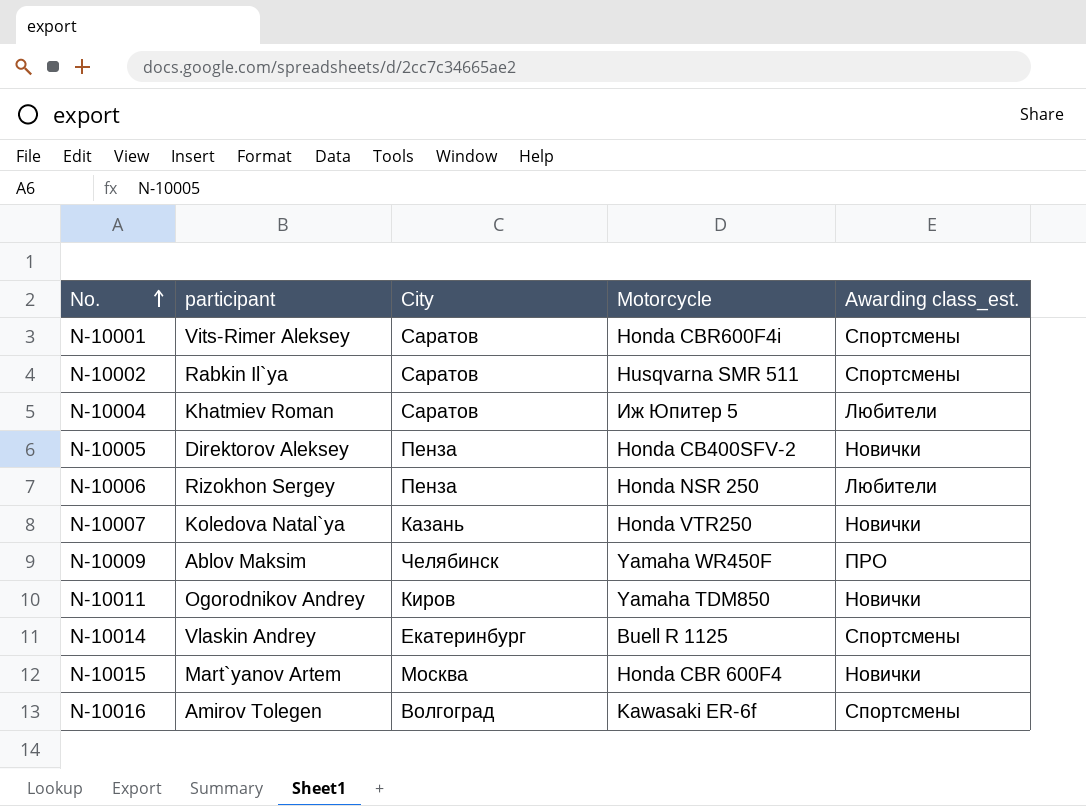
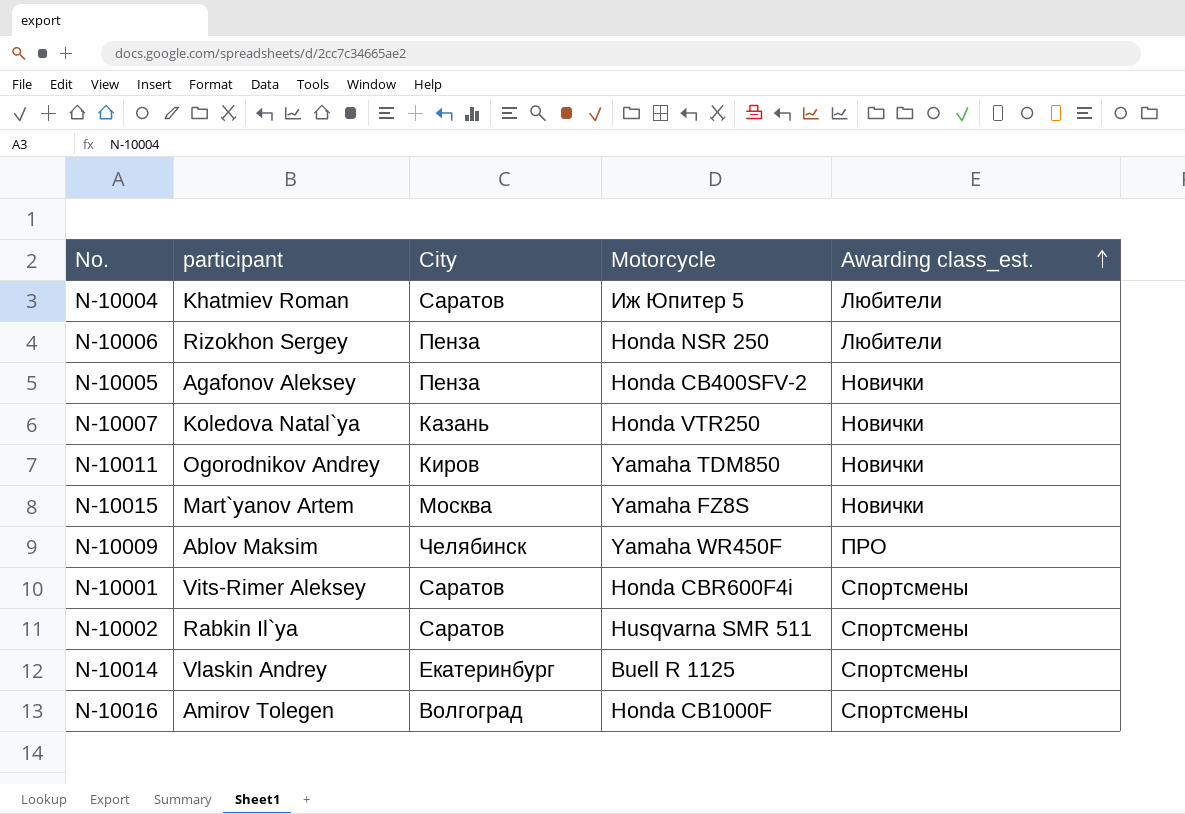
row order: No. ascending -> Awarding class_est. ascending
N-10005 | participant: Direktorov Aleksey -> Agafonov Aleksey
N-10015 | Motorcycle: Honda CBR 600F4 -> Yamaha FZ8S
N-10016 | Motorcycle: Kawasaki ER-6f -> Honda CB1000F

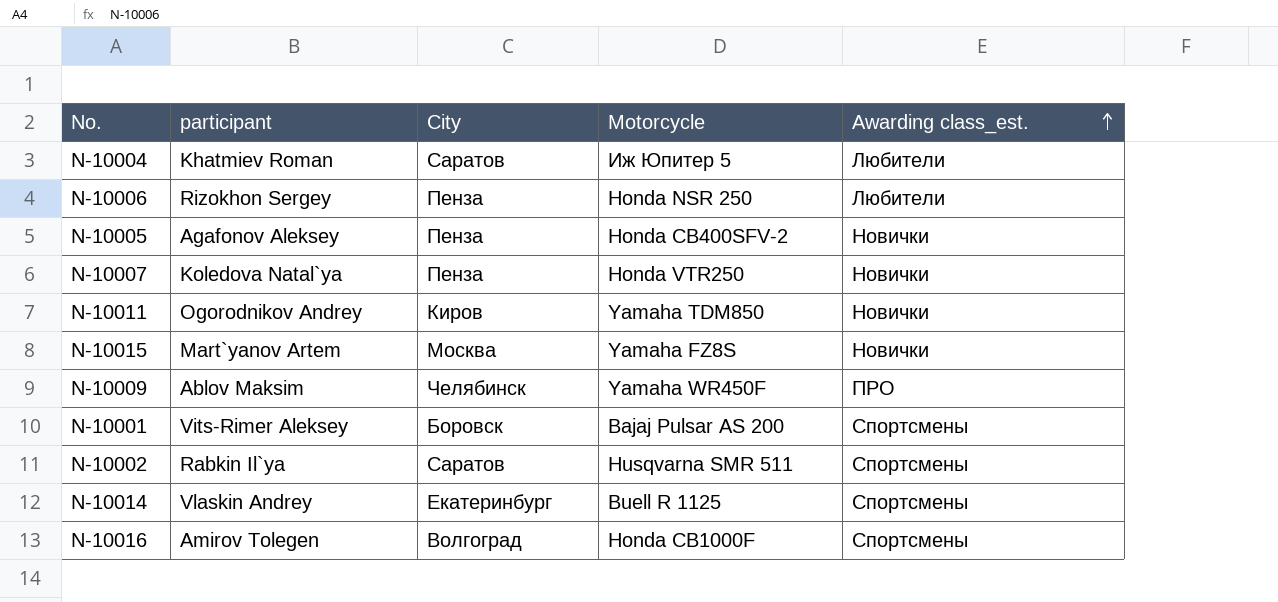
N-10007 | City: Казань -> Пенза
N-10001 | City: Саратов -> Боровск
N-10001 | Motorcycle: Honda CBR600F4i -> Bajaj Pulsar AS 200

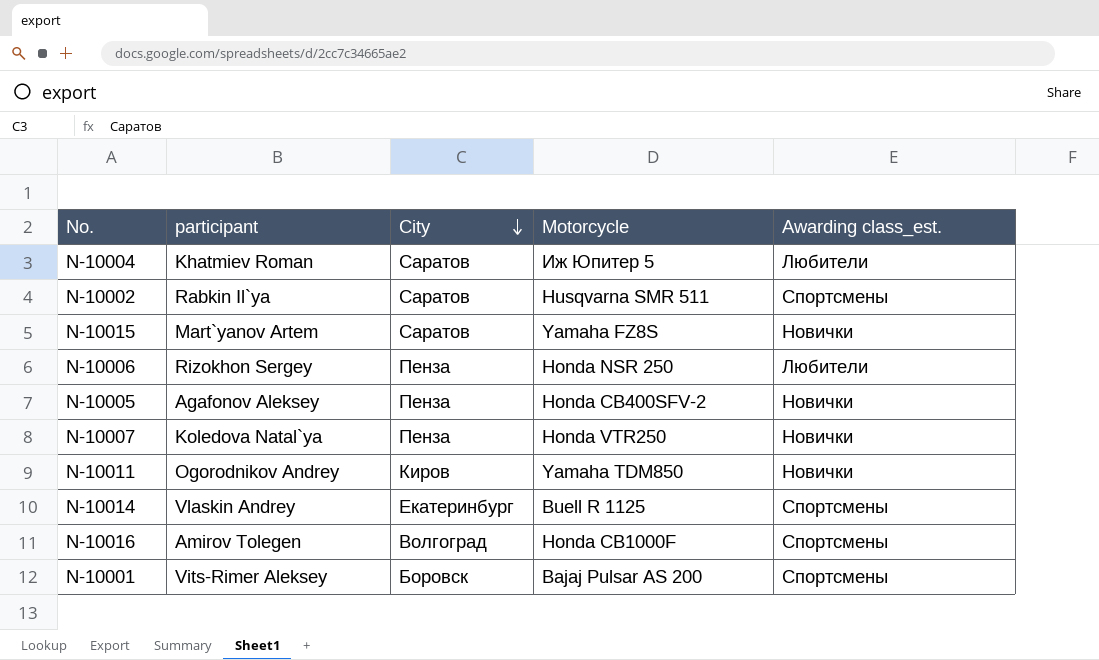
row order: Awarding class_est. ascending -> City descending
row N-10009: Ablov Maksim | Челябинск | Yamaha WR450F | ПРО -> none
N-10015 | City: Москва -> Саратов

